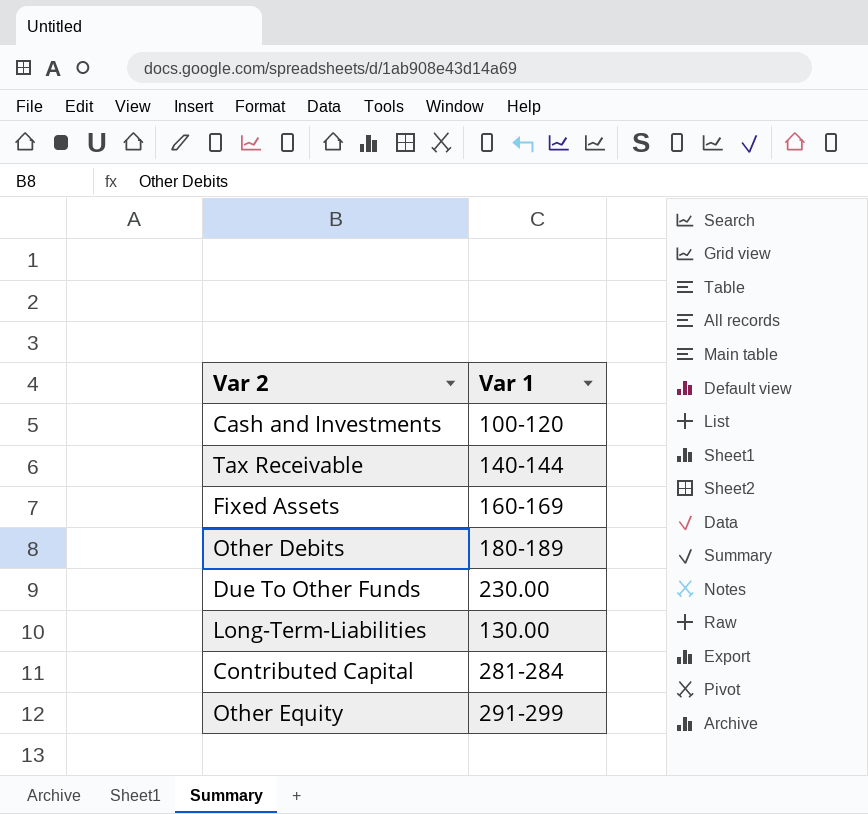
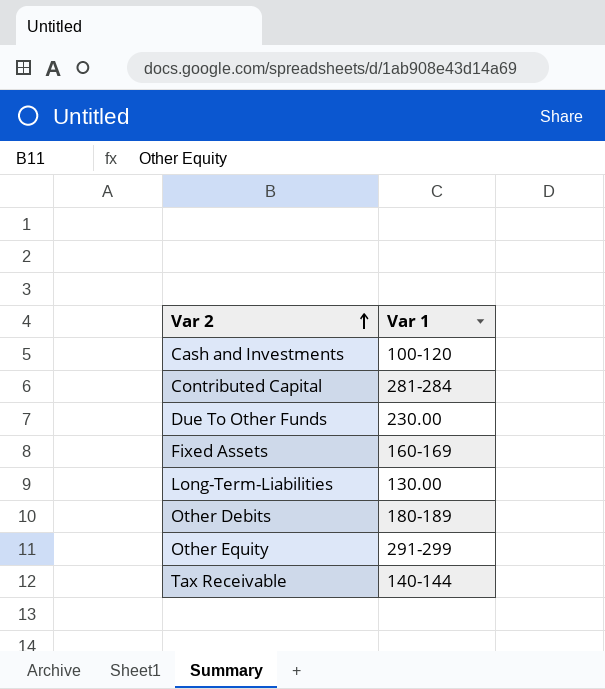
row order: none -> Var 2 ascending

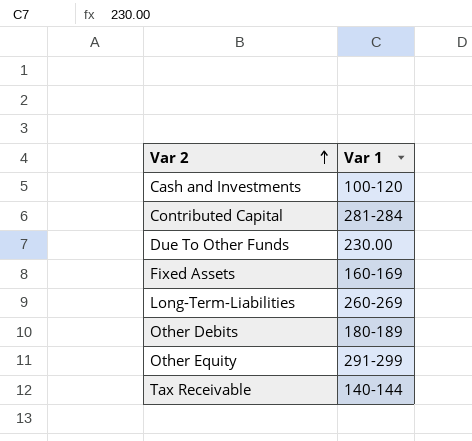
Long-Term-Liabilities | Var 1: 130.00 -> 260-269

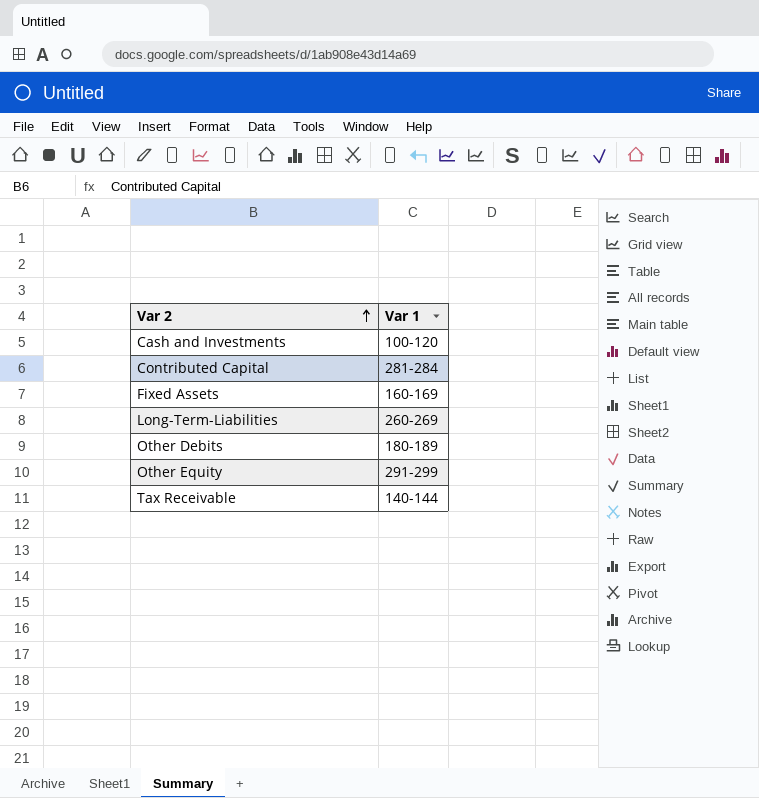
row Due To Other Funds: 230.00 -> none

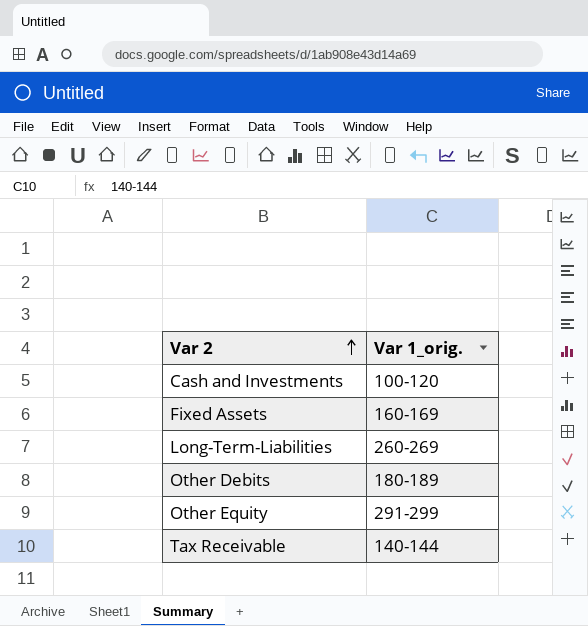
column name: Var 1 -> Var 1_orig.
row Contributed Capital: 281-284 -> none

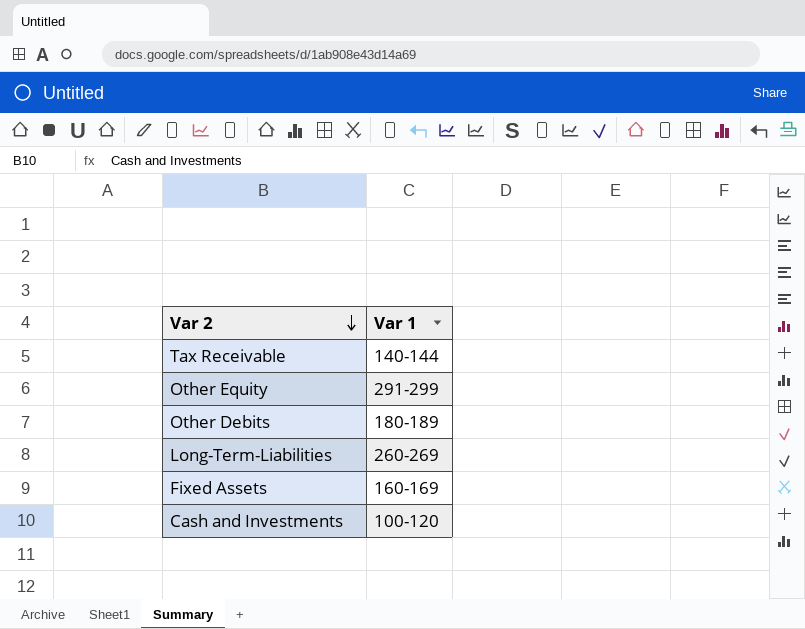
row order: Var 2 ascending -> Var 2 descending
column name: Var 1_orig. -> Var 1

